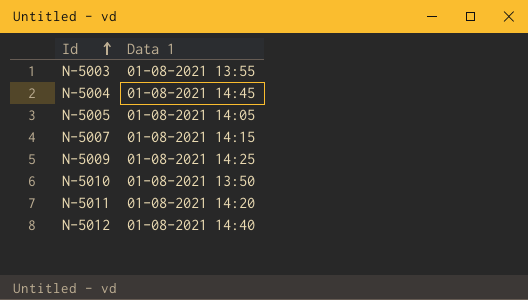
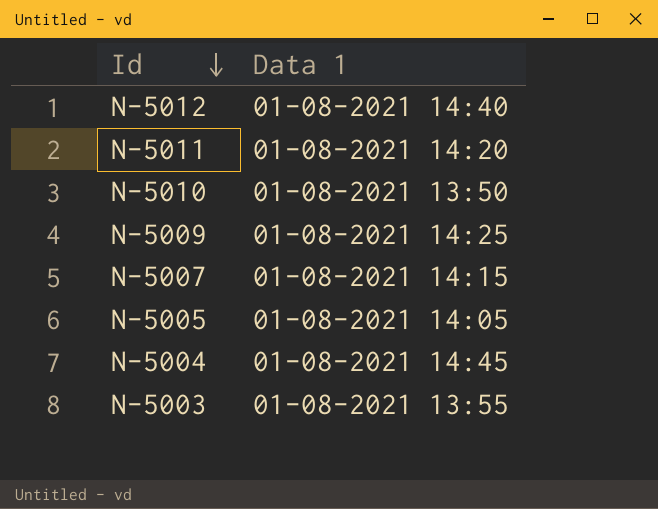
row order: Id ascending -> Id descending

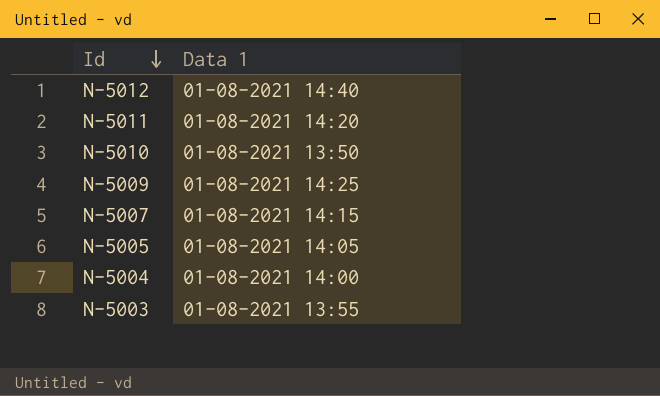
N-5004 | Data 1: 01-08-2021 14:45 -> 01-08-2021 14:00

